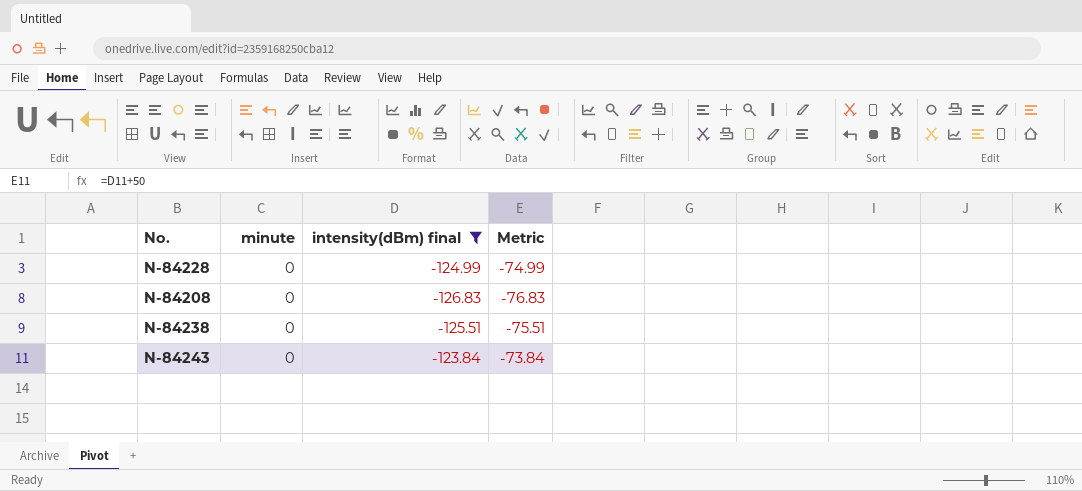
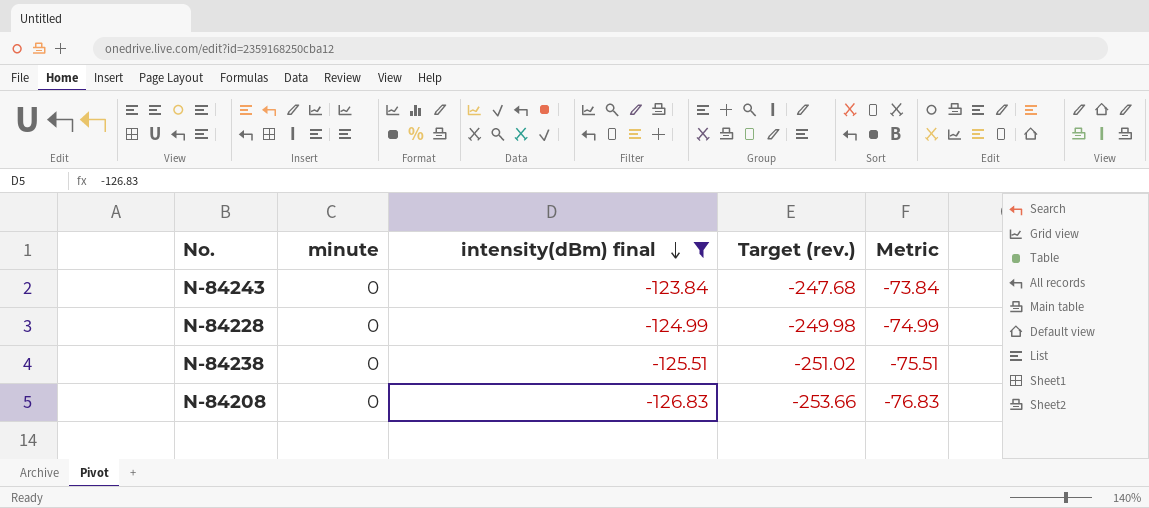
row order: none -> intensity(dBm) final descending
column Target (rev.) | formula: none -> [intensity(dBm) final] * 2

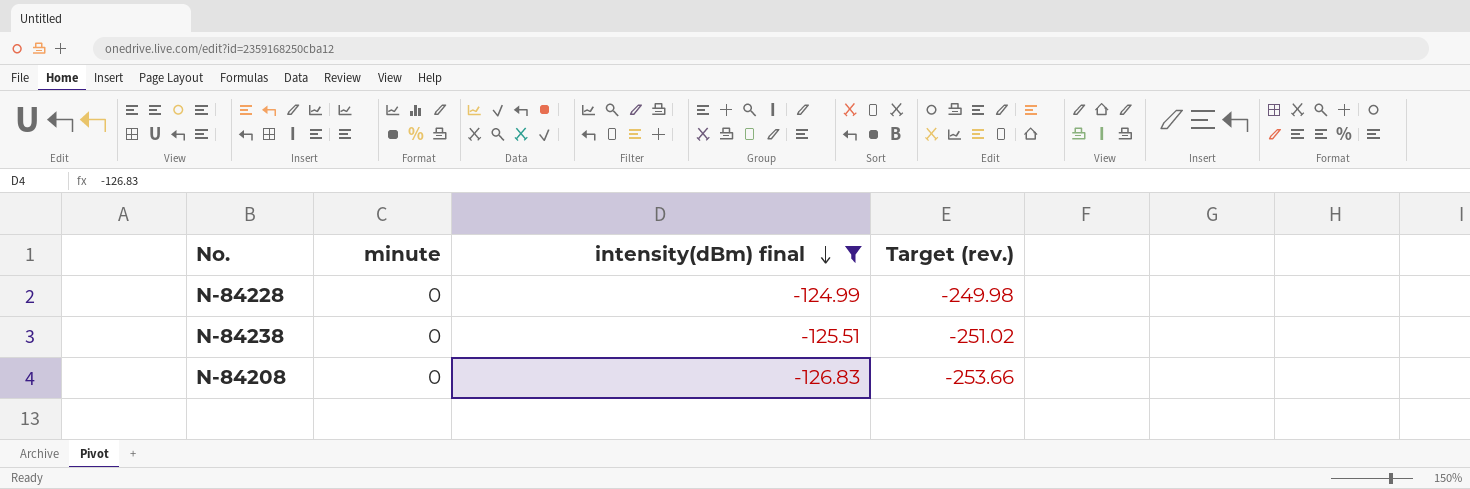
column Metric | formula: [intensity(dBm) final] + 50 -> none
row N-84243: 0 | -123.84 | -247.68 | -73.84 -> none

